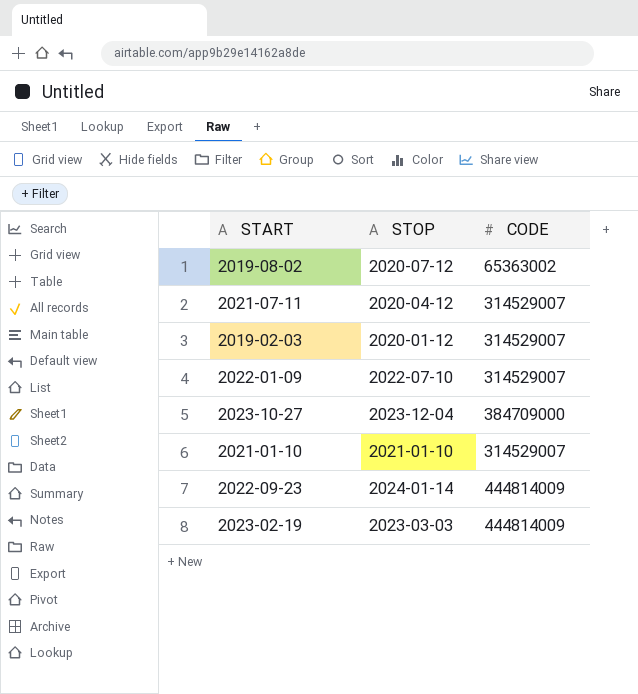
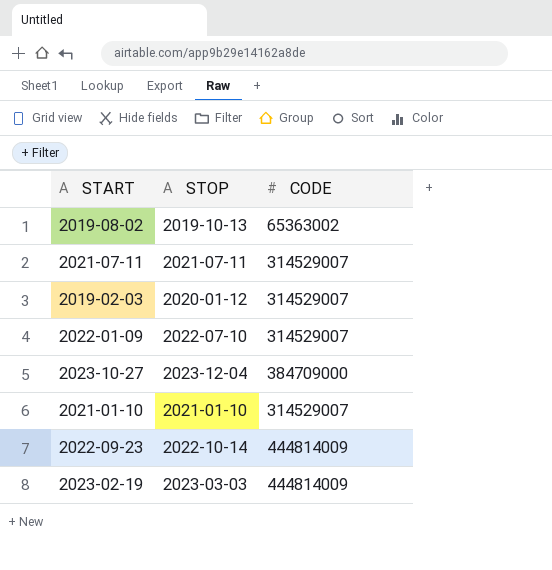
2019-08-02 | STOP: 2020-07-12 -> 2019-10-13
2021-07-11 | STOP: 2020-04-12 -> 2021-07-11
2022-09-23 | STOP: 2024-01-14 -> 2022-10-14

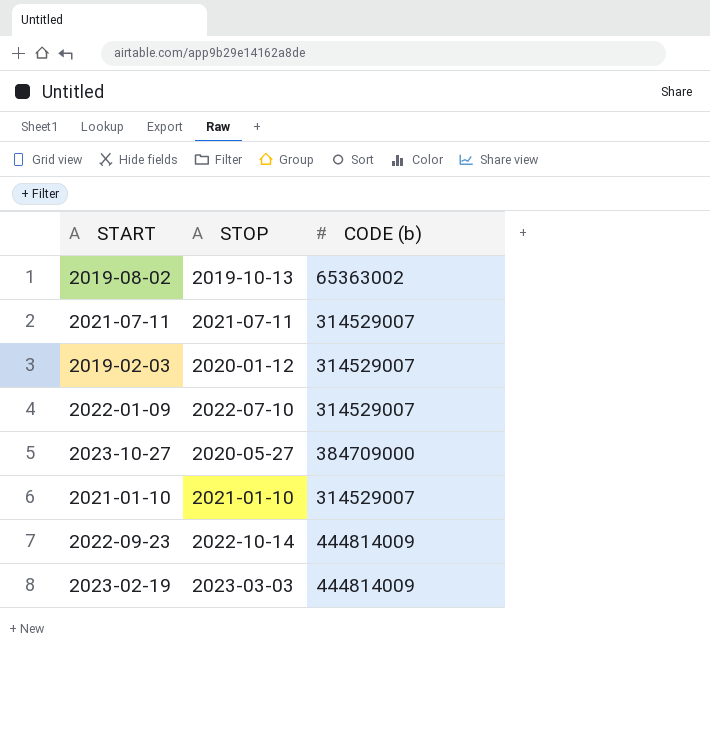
column name: CODE -> CODE (b)
2023-10-27 | STOP: 2023-12-04 -> 2020-05-27

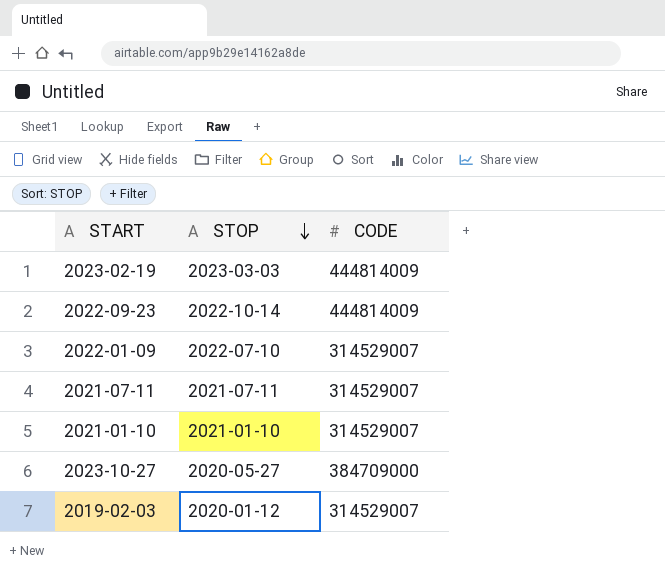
row order: none -> STOP descending
column name: CODE (b) -> CODE
row 2019-08-02: 2019-10-13 | 65363002 -> none

